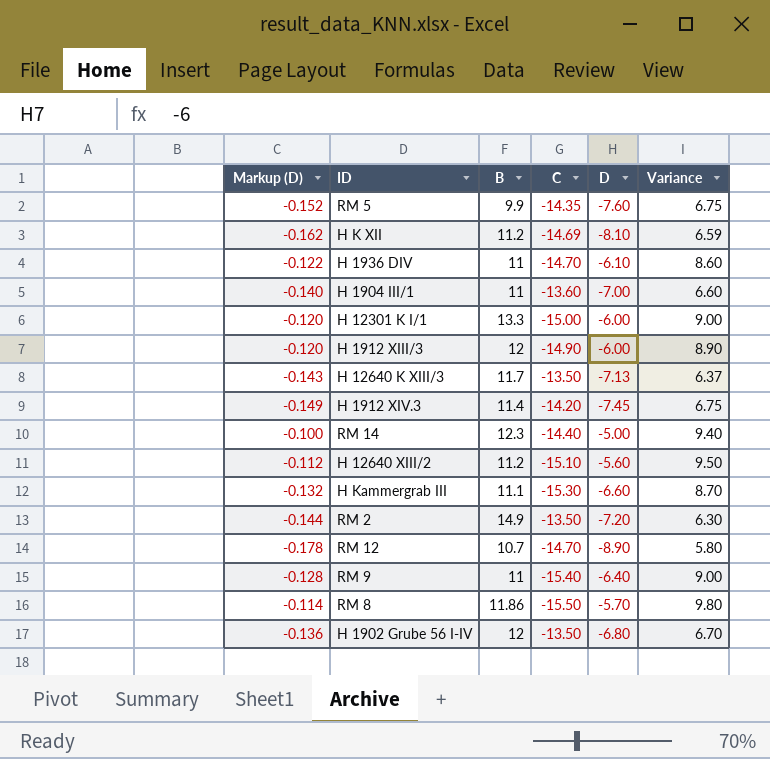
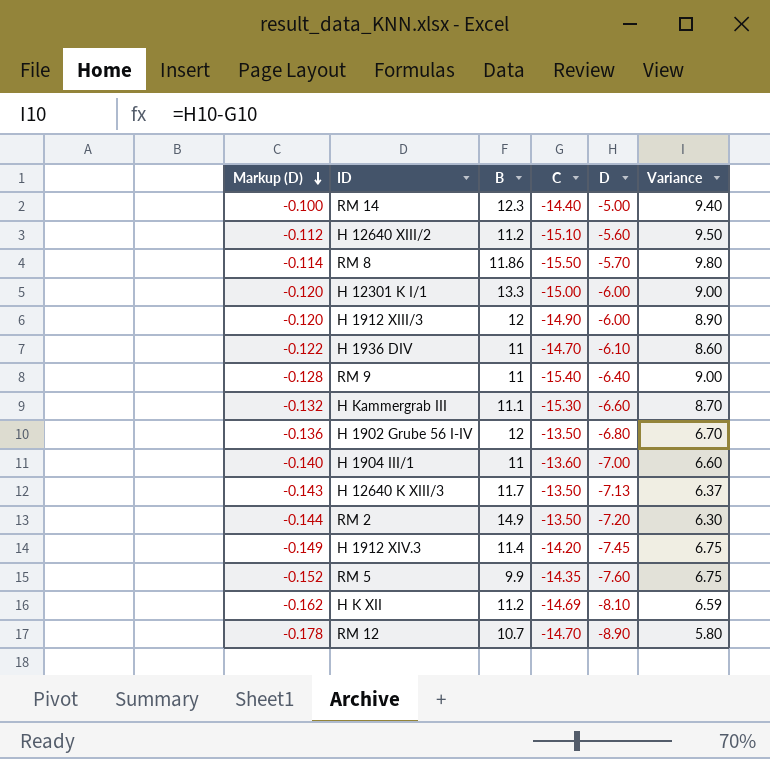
row order: none -> Markup (D) descending

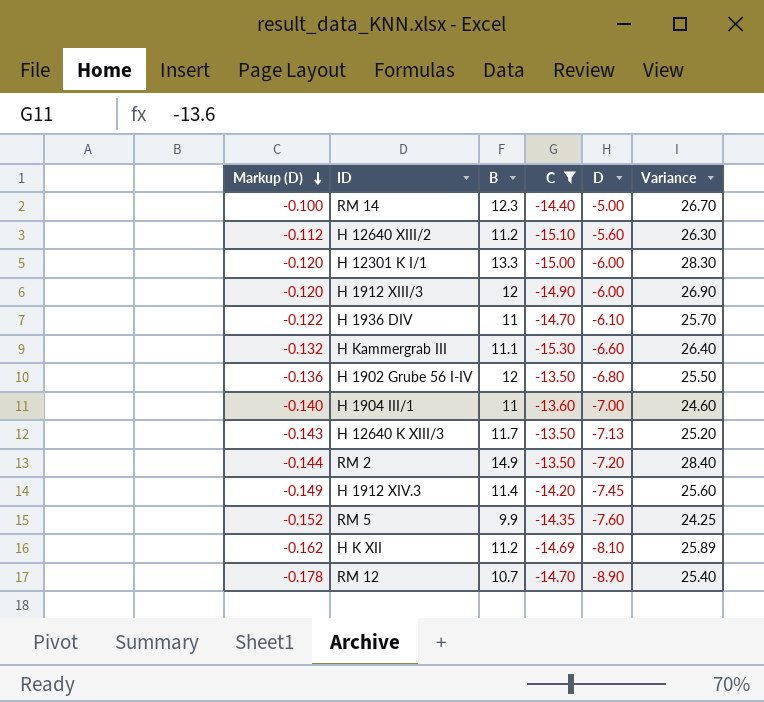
filter: none -> C >= -15.30
column Variance | formula: [D] - [C] -> [B] - [C]

